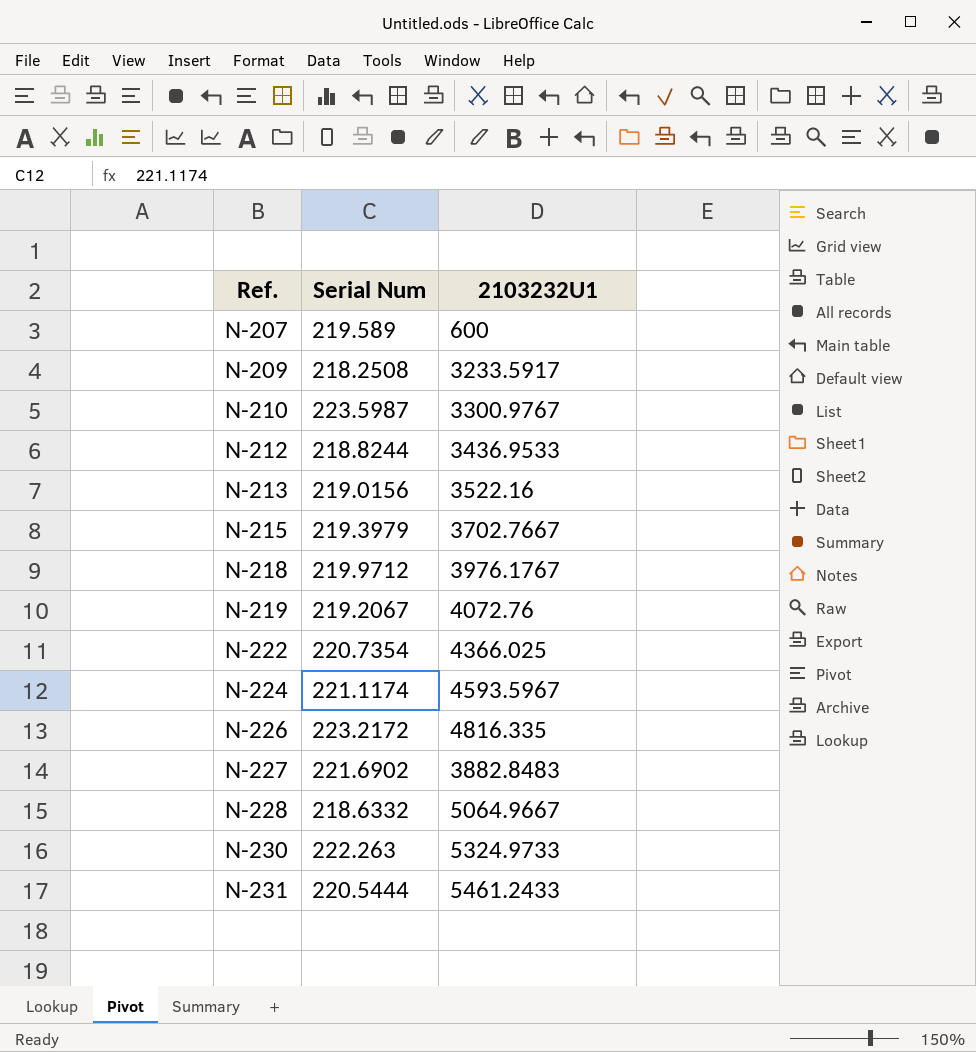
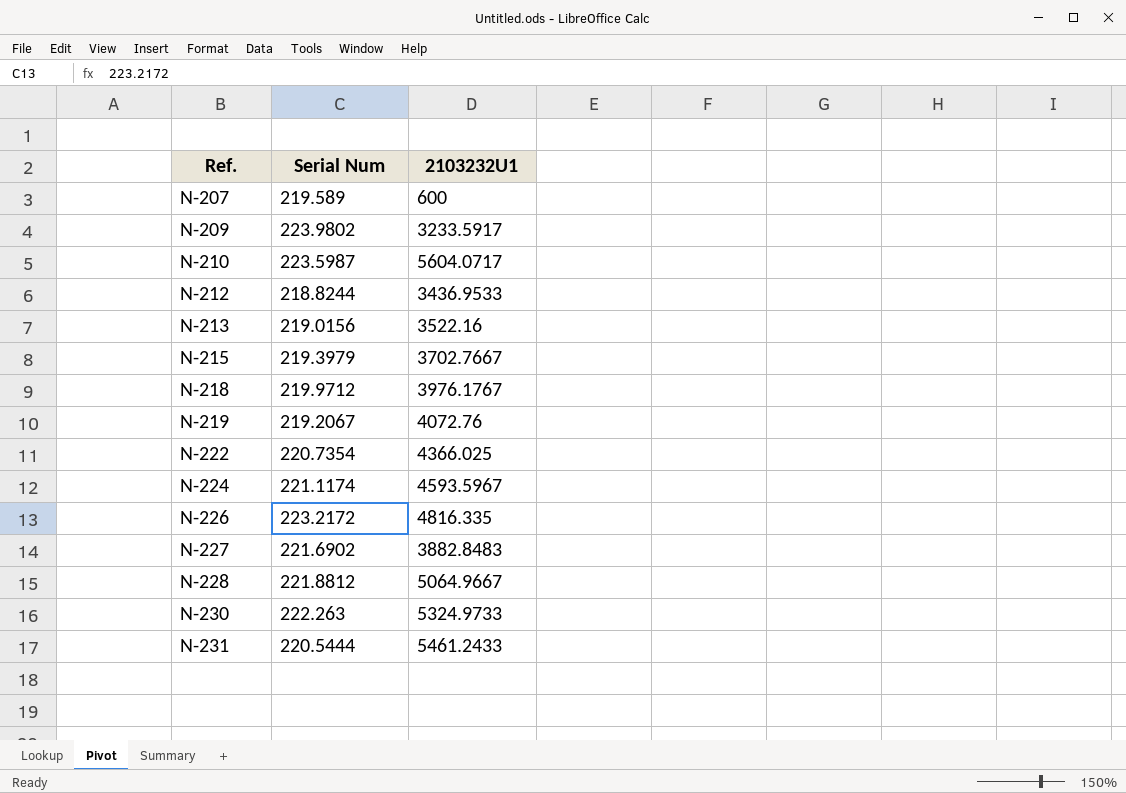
N-209 | Serial Num: 218.2508 -> 223.9802
N-210 | 2103232U1: 3300.9767 -> 5604.0717
N-228 | Serial Num: 218.6332 -> 221.8812

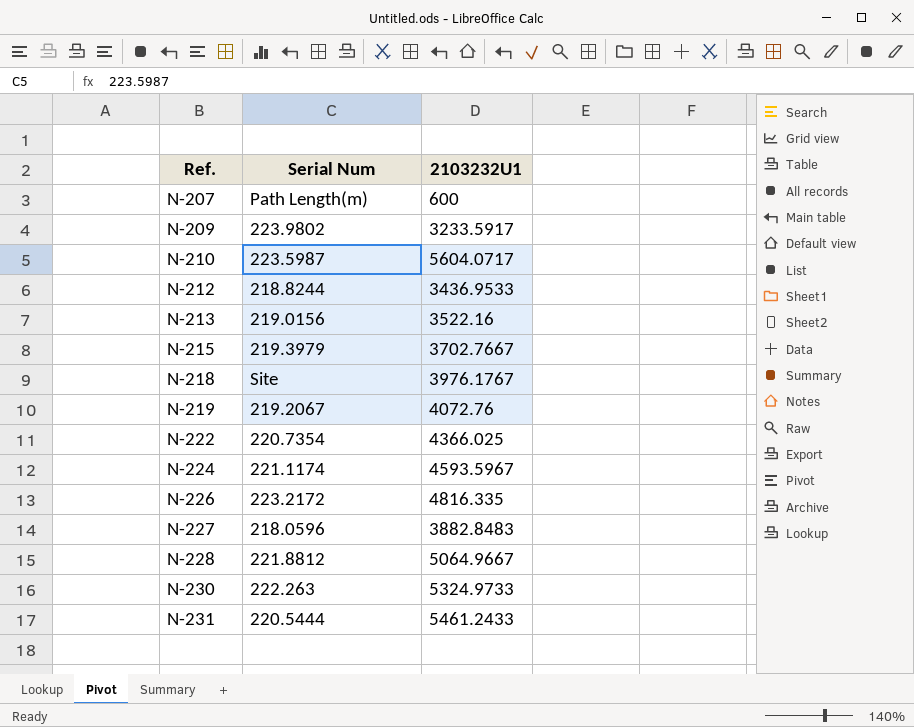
N-207 | Serial Num: 219.589 -> Path Length(m)
N-218 | Serial Num: 219.9712 -> Site
N-227 | Serial Num: 221.6902 -> 218.0596

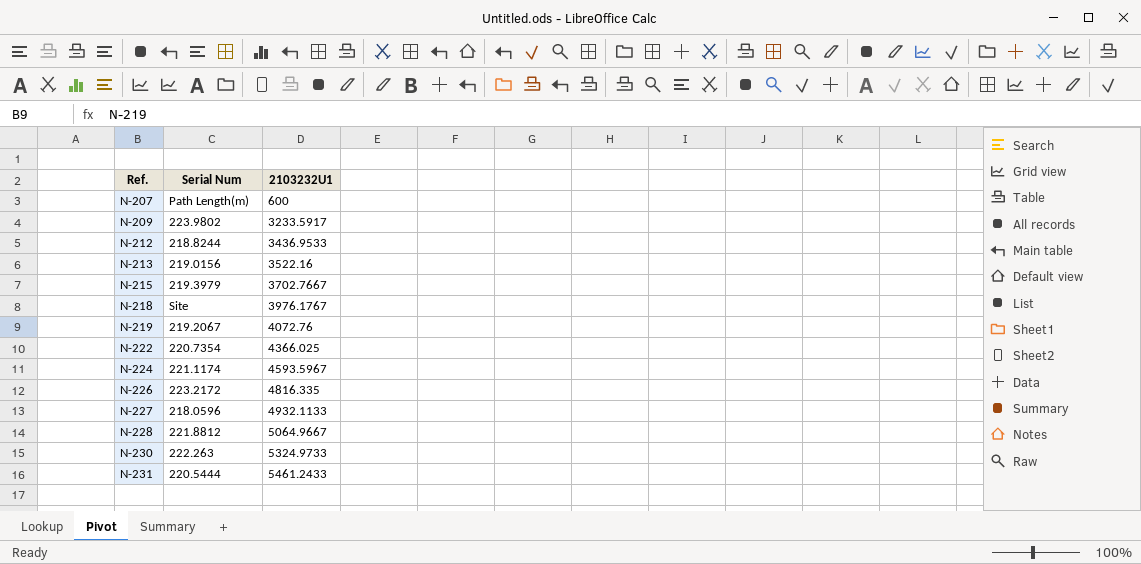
row N-210: 223.5987 | 5604.0717 -> none
N-227 | 2103232U1: 3882.8483 -> 4932.1133

